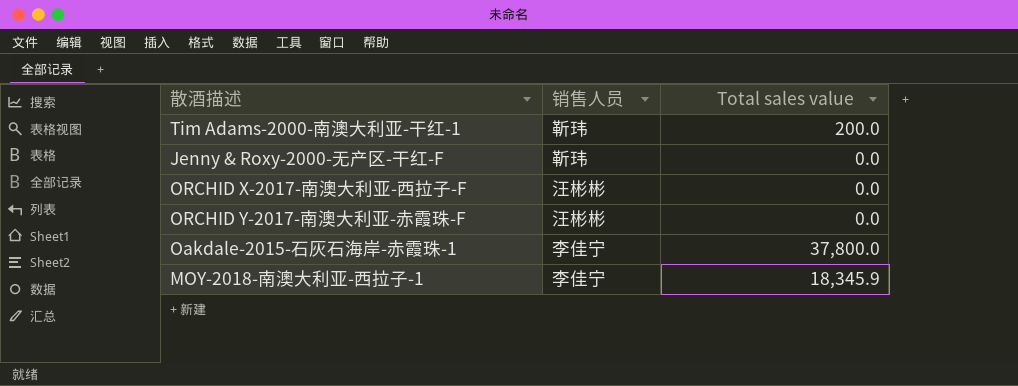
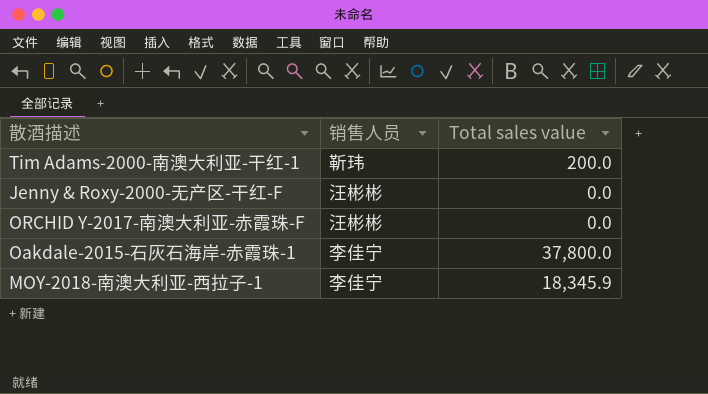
row ORCHID X-2017-南澳大利亚-西拉子-F: 汪彬彬 | 0.0 -> none
Jenny & Roxy-2000-无产区-干红-F | 销售人员: 靳玮 -> 汪彬彬

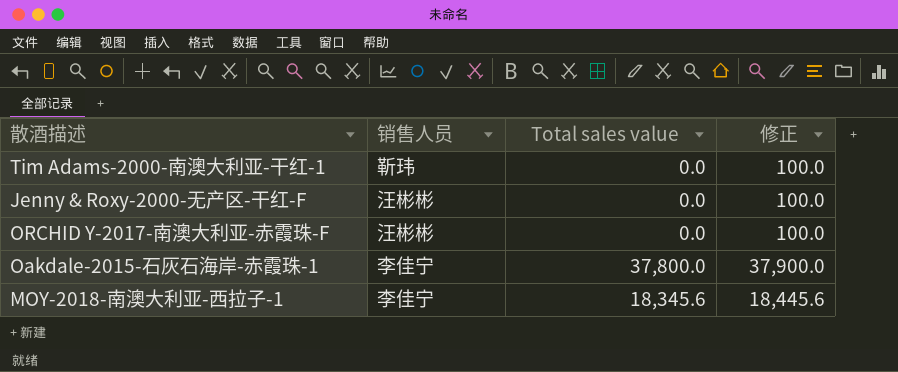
column 修正 | formula: none -> [Total sales value] + 100
Tim Adams-2000-南澳大利亚-干红-1 | Total sales value: 200.0 -> 0.0
MOY-2018-南澳大利亚-西拉子-1 | Total sales value: 18,345.9 -> 18,345.6

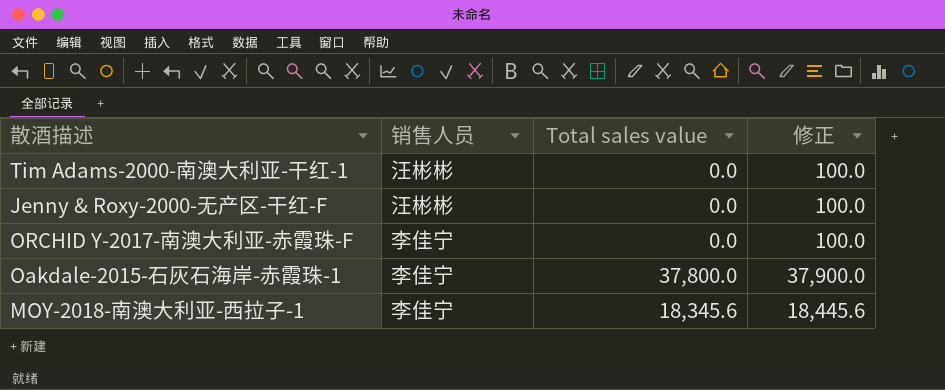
Tim Adams-2000-南澳大利亚-干红-1 | 销售人员: 靳玮 -> 汪彬彬
ORCHID Y-2017-南澳大利亚-赤霞珠-F | 销售人员: 汪彬彬 -> 李佳宁

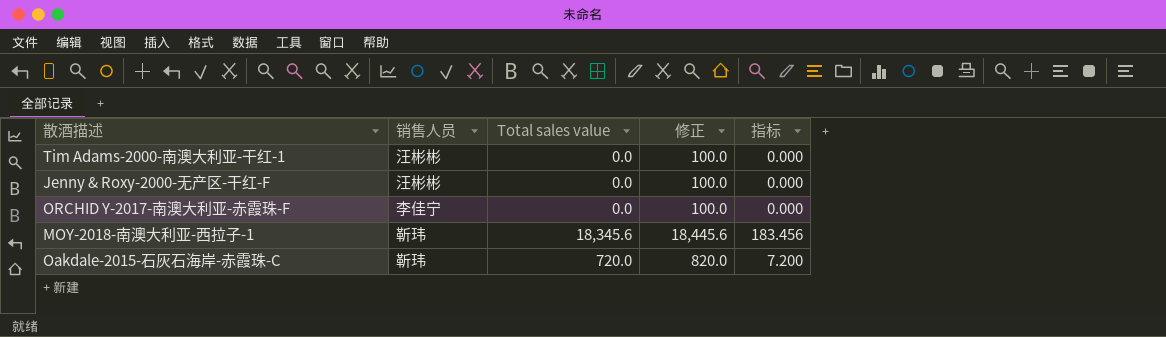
column 指标 | formula: none -> [Total sales value] * 0.01
row Oakdale-2015-石灰石海岸-赤霞珠-1: 李佳宁 | 37,800.0 | 37,900.0 -> none
MOY-2018-南澳大利亚-西拉子-1 | 销售人员: 李佳宁 -> 靳玮
row Oakdale-2015-石灰石海岸-赤霞珠-C: none -> 靳玮 | 720.0 | 820.0 | 7.200

